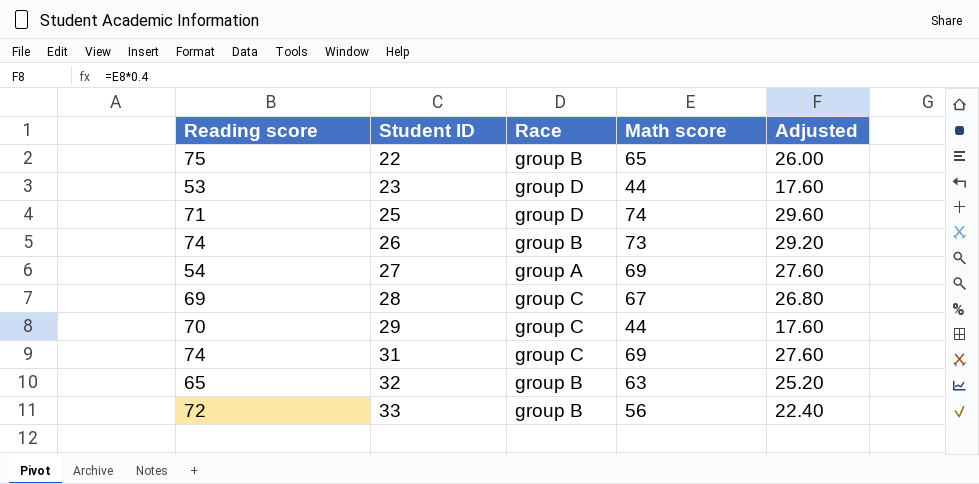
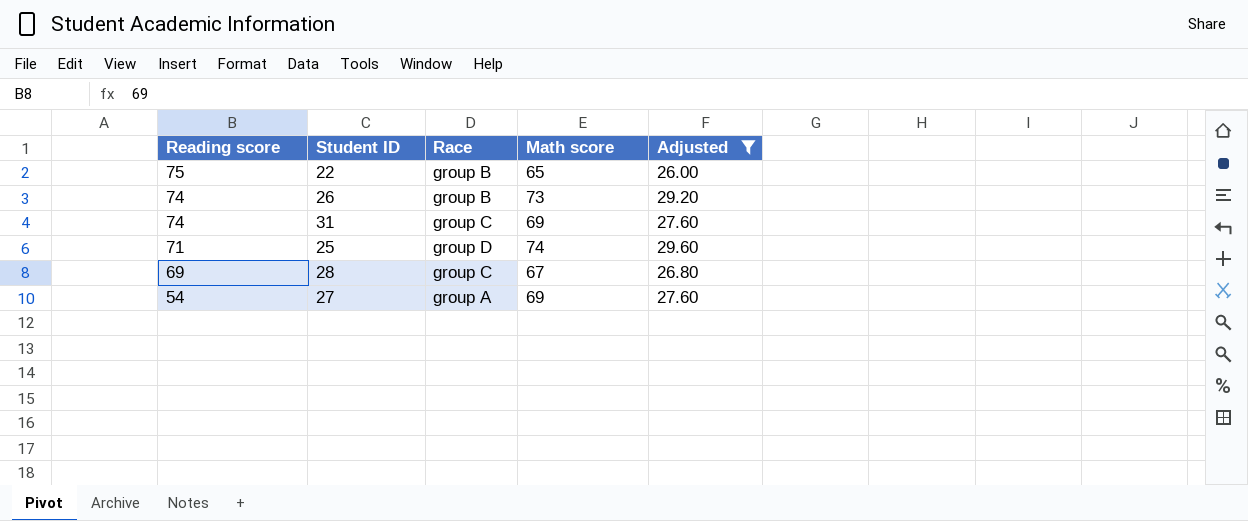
filter: none -> Adjusted >= 26.00
row order: Student ID ascending -> Reading score descending

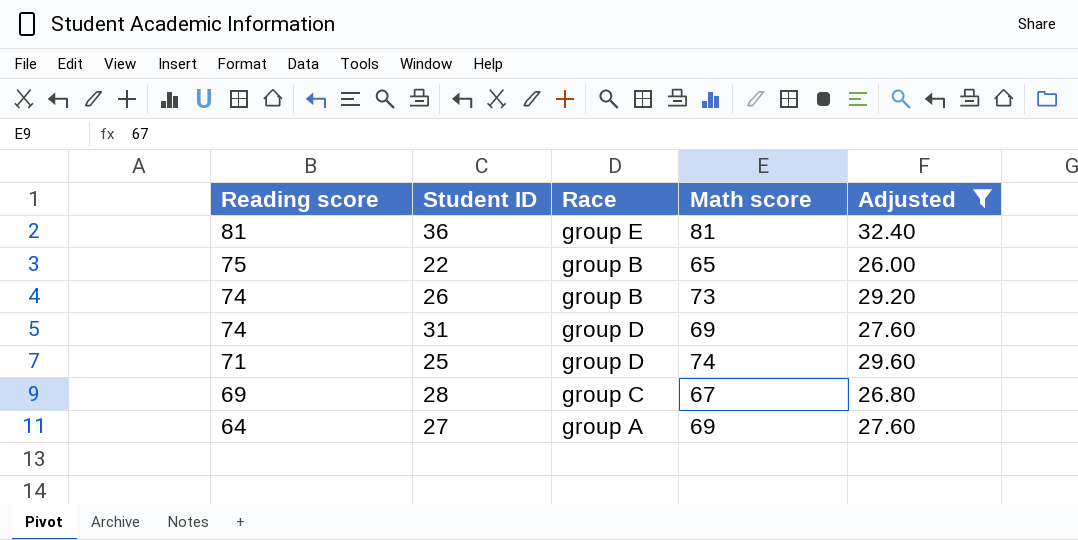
row 36: none -> 81 | group E | 81 | 32.40
31 | Race: group C -> group D
27 | Reading score: 54 -> 64

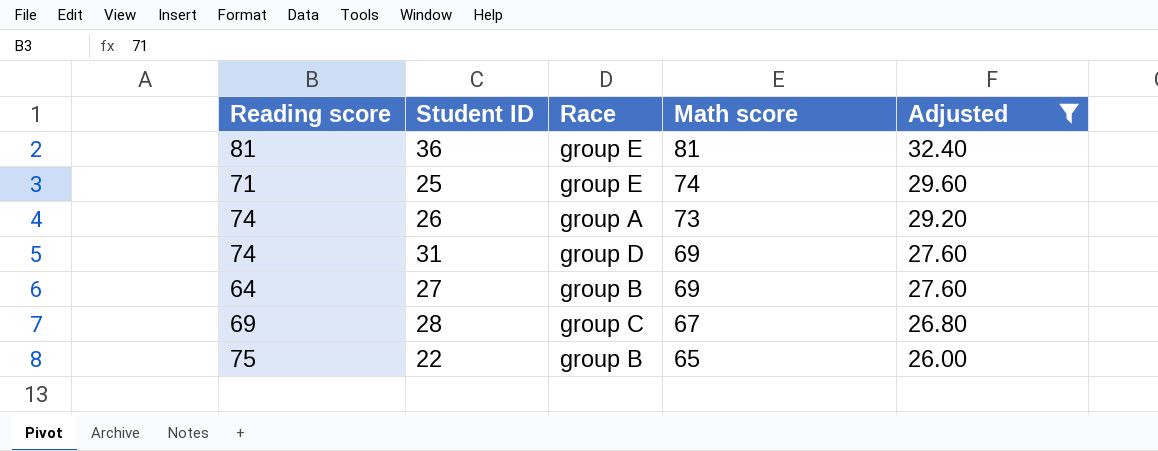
row order: Reading score descending -> Math score descending
25 | Race: group D -> group E
26 | Race: group B -> group A
27 | Race: group A -> group B

